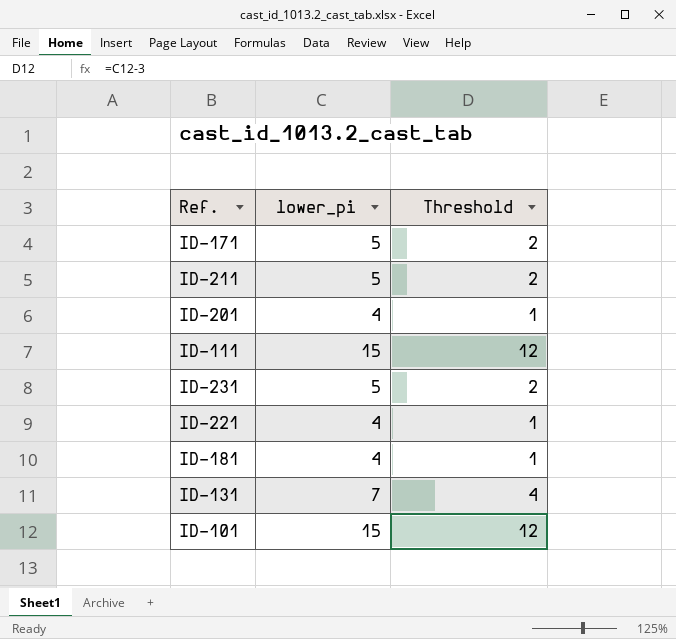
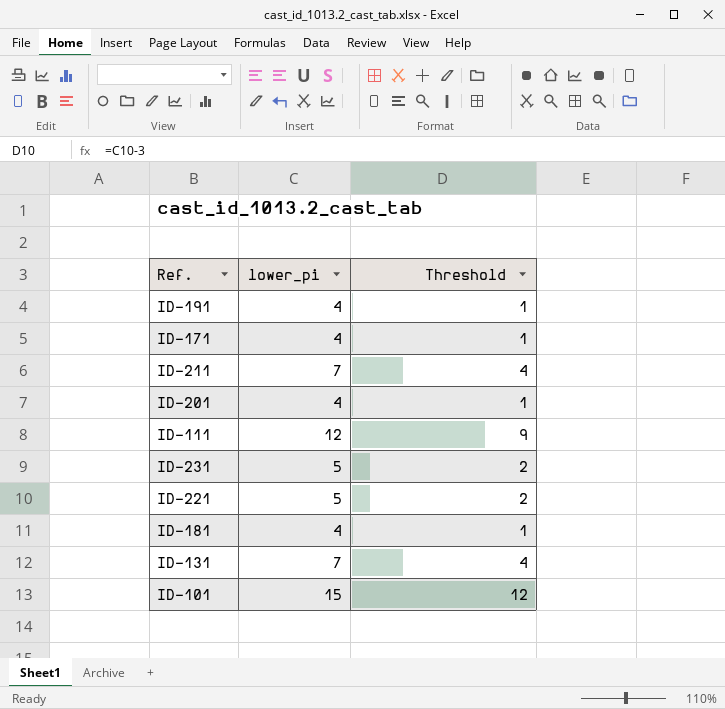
row ID-191: none -> 4 | 1
ID-171 | lower_pi: 5 -> 4
ID-171 | Threshold: 2 -> 1
ID-211 | lower_pi: 5 -> 7
ID-211 | Threshold: 2 -> 4
ID-111 | lower_pi: 15 -> 12
ID-111 | Threshold: 12 -> 9
ID-221 | lower_pi: 4 -> 5
ID-221 | Threshold: 1 -> 2

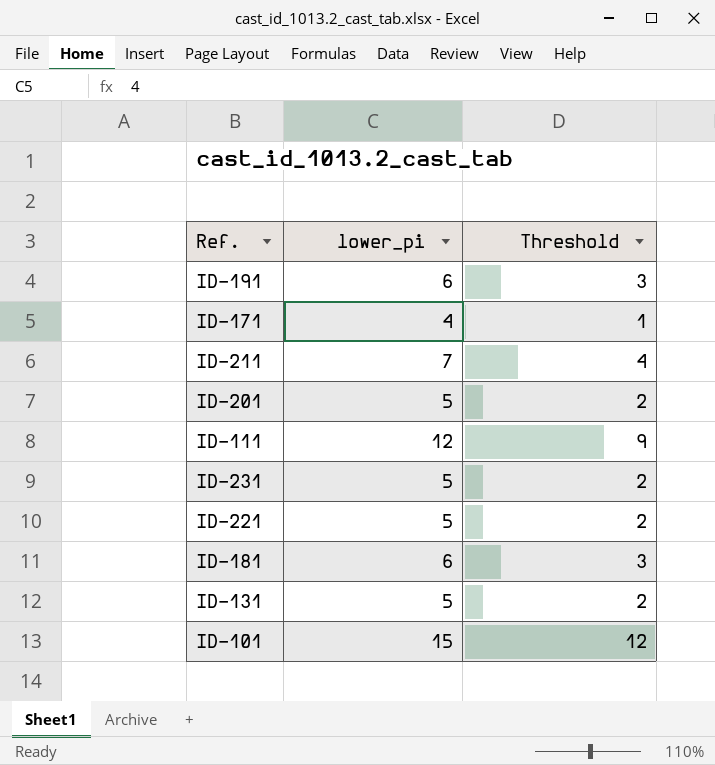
ID-191 | lower_pi: 4 -> 6
ID-191 | Threshold: 1 -> 3
ID-201 | lower_pi: 4 -> 5
ID-201 | Threshold: 1 -> 2
ID-181 | lower_pi: 4 -> 6
ID-181 | Threshold: 1 -> 3
ID-131 | lower_pi: 7 -> 5
ID-131 | Threshold: 4 -> 2

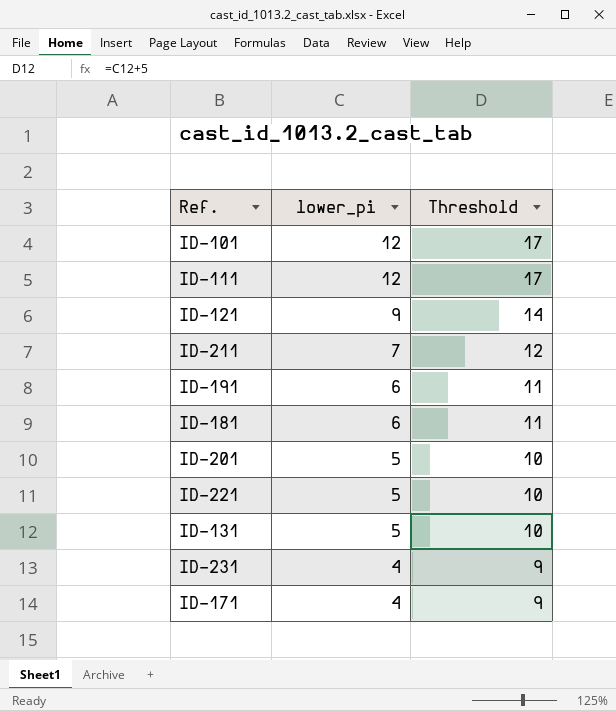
row order: none -> lower_pi descending
column Threshold | formula: [lower_pi] - 3 -> [lower_pi] + 5
ID-101 | lower_pi: 15 -> 12
row ID-121: none -> 9 | 14
ID-231 | lower_pi: 5 -> 4

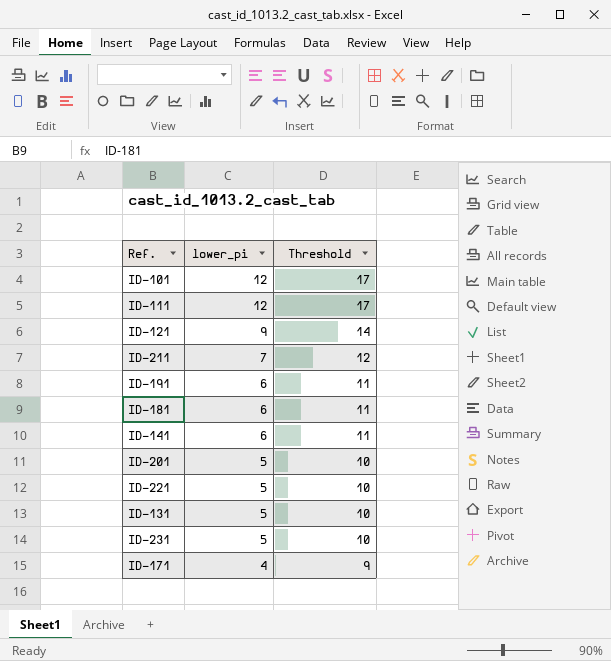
row ID-141: none -> 6 | 11
ID-231 | lower_pi: 4 -> 5
ID-231 | Threshold: 9 -> 10

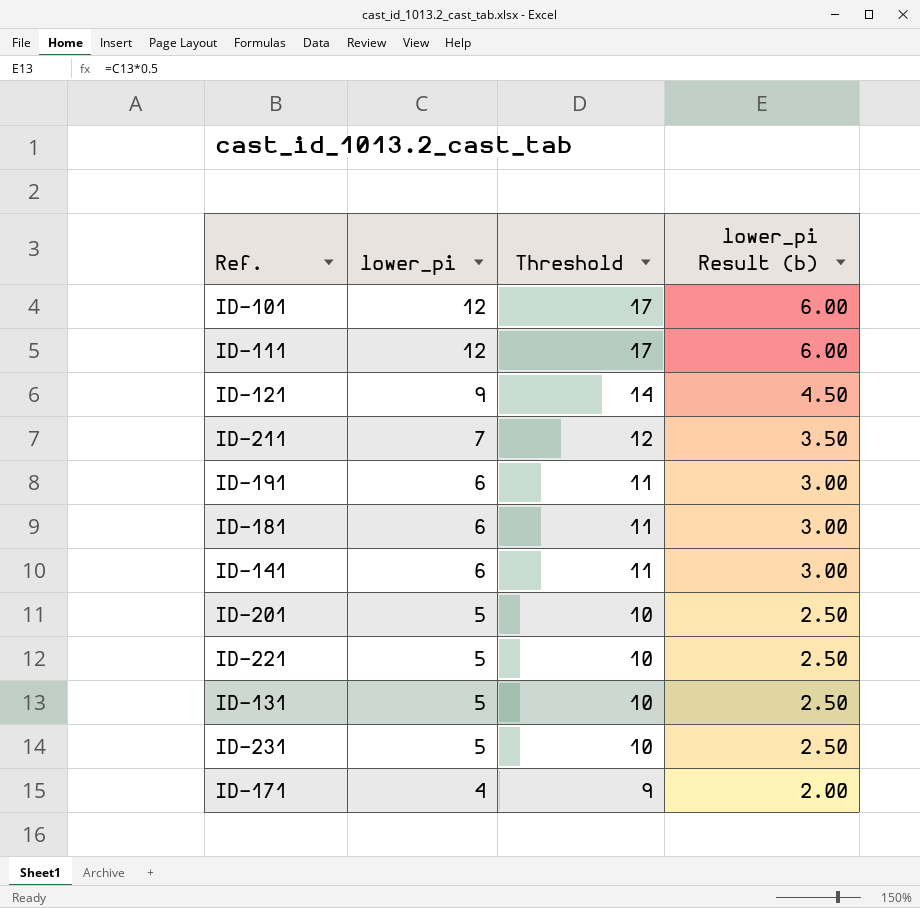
column lower_pi Result (b) | formula: none -> [lower_pi] * 0.5

